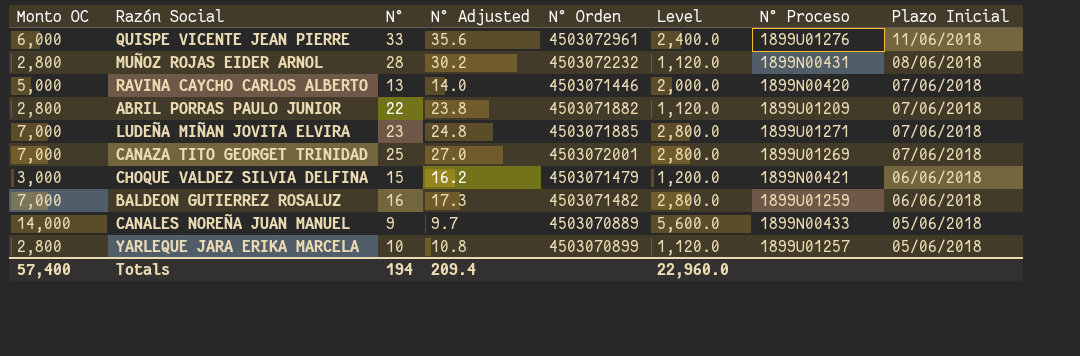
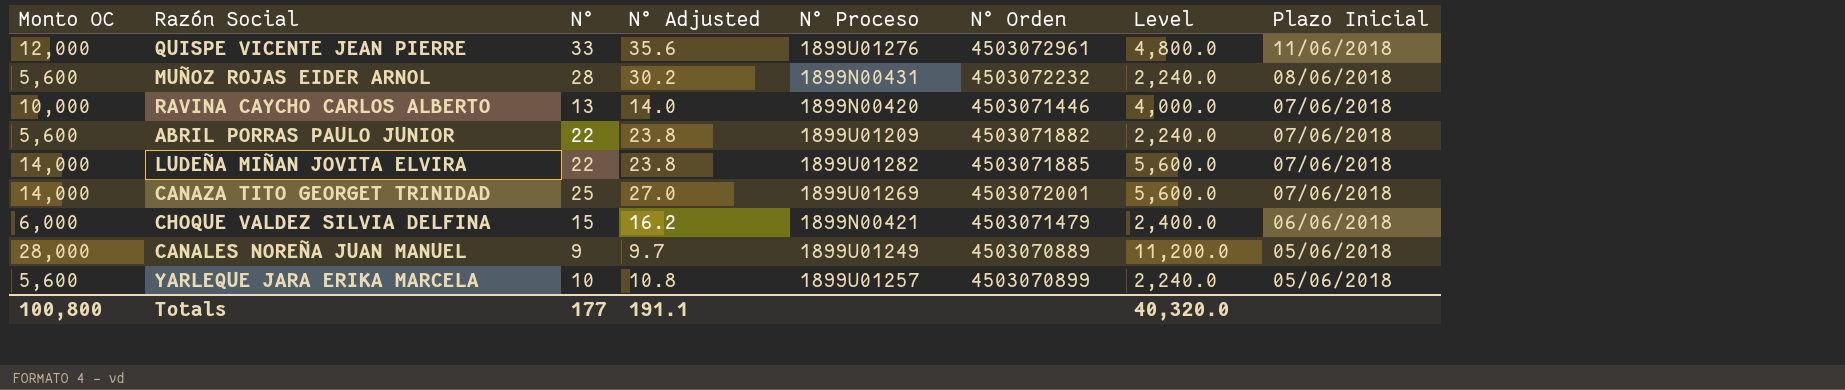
column N° Proceso | position: 7 -> 5
row BALDEON GUTIERREZ ROSALUZ: 7,000 | 16 | 17.3 | 4503071482 | 2,800.0 | 1899U01259 | 06/06/2018 -> none
QUISPE VICENTE JEAN PIERRE | Monto OC: 6,000 -> 12,000
QUISPE VICENTE JEAN PIERRE | Level: 2,400.0 -> 4,800.0
MUÑOZ ROJAS EIDER ARNOL | Monto OC: 2,800 -> 5,600
MUÑOZ ROJAS EIDER ARNOL | Level: 1,120.0 -> 2,240.0
RAVINA CAYCHO CARLOS ALBERTO | Monto OC: 5,000 -> 10,000
RAVINA CAYCHO CARLOS ALBERTO | Level: 2,000.0 -> 4,000.0
ABRIL PORRAS PAULO JUNIOR | Monto OC: 2,800 -> 5,600
ABRIL PORRAS PAULO JUNIOR | Level: 1,120.0 -> 2,240.0
LUDEÑA MIÑAN JOVITA ELVIRA | Monto OC: 7,000 -> 14,000
LUDEÑA MIÑAN JOVITA ELVIRA | N°: 23 -> 22
LUDEÑA MIÑAN JOVITA ELVIRA | N° Adjusted: 24.8 -> 23.8
LUDEÑA MIÑAN JOVITA ELVIRA | N° Proceso: 1899U01271 -> 1899U01282
LUDEÑA MIÑAN JOVITA ELVIRA | Level: 2,800.0 -> 5,600.0
CANAZA TITO GEORGET TRINIDAD | Monto OC: 7,000 -> 14,000
CANAZA TITO GEORGET TRINIDAD | Level: 2,800.0 -> 5,600.0
CHOQUE VALDEZ SILVIA DELFINA | Monto OC: 3,000 -> 6,000
CHOQUE VALDEZ SILVIA DELFINA | Level: 1,200.0 -> 2,400.0
CANALES NOREÑA JUAN MANUEL | Monto OC: 14,000 -> 28,000
CANALES NOREÑA JUAN MANUEL | N° Proceso: 1899N00433 -> 1899U01249
CANALES NOREÑA JUAN MANUEL | Level: 5,600.0 -> 11,200.0
YARLEQUE JARA ERIKA MARCELA | Monto OC: 2,800 -> 5,600
YARLEQUE JARA ERIKA MARCELA | Level: 1,120.0 -> 2,240.0
Totals | Monto OC: 57,400 -> 100,800
Totals | N°: 194 -> 177
Totals | N° Adjusted: 209.4 -> 191.1
Totals | Level: 22,960.0 -> 40,320.0

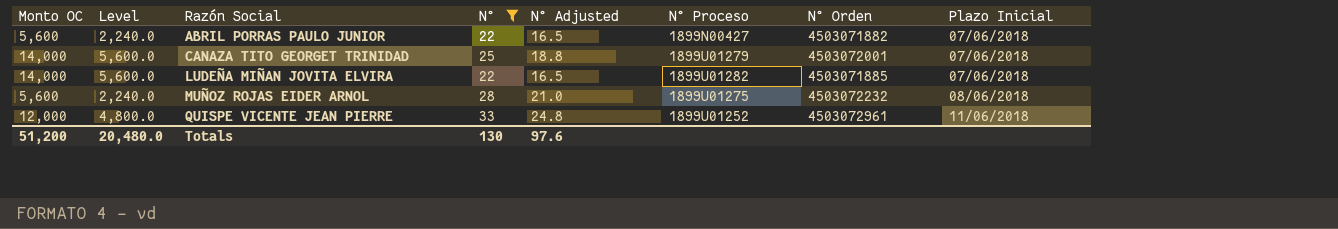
filter: none -> N° >= 22
row order: Plazo Inicial descending -> Razón Social ascending
column Level | position: 7 -> 2
column N° Adjusted | formula: [N°] * 1.08 -> [N°] * 0.75
ABRIL PORRAS PAULO JUNIOR | N° Proceso: 1899U01209 -> 1899N00427
CANAZA TITO GEORGET TRINIDAD | N° Proceso: 1899U01269 -> 1899U01279
MUÑOZ ROJAS EIDER ARNOL | N° Proceso: 1899N00431 -> 1899U01275
QUISPE VICENTE JEAN PIERRE | N° Proceso: 1899U01276 -> 1899U01252
Totals | Monto OC: 100,800 -> 51,200
Totals | Level: 40,320.0 -> 20,480.0
Totals | N°: 177 -> 130
Totals | N° Adjusted: 191.1 -> 97.6

